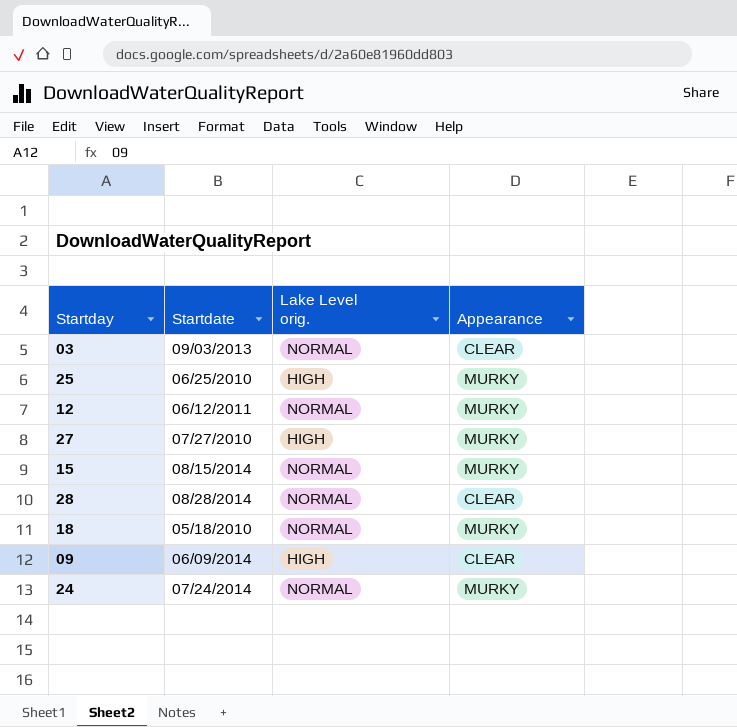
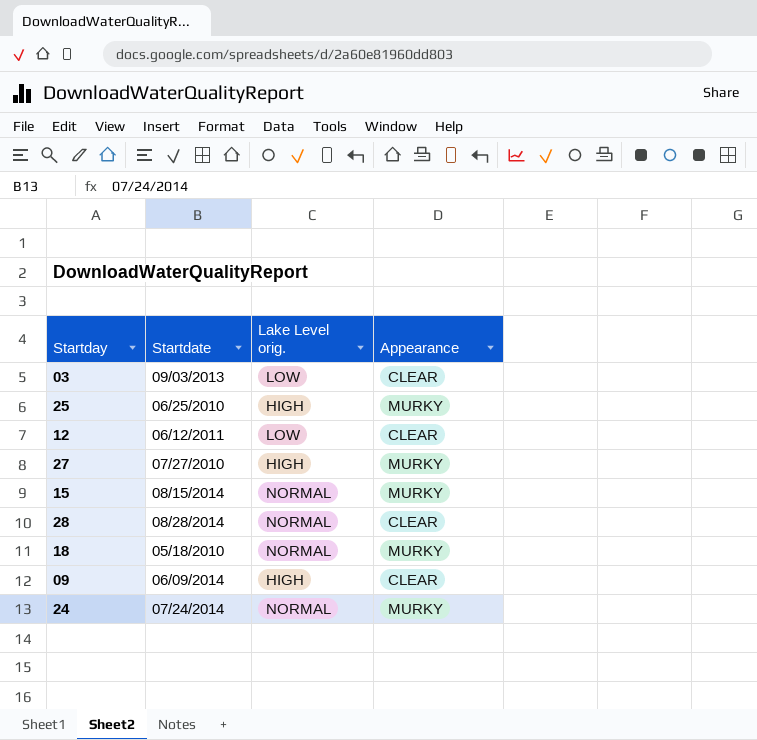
03 | Lake Level orig.: NORMAL -> LOW
12 | Lake Level orig.: NORMAL -> LOW
12 | Appearance: MURKY -> CLEAR

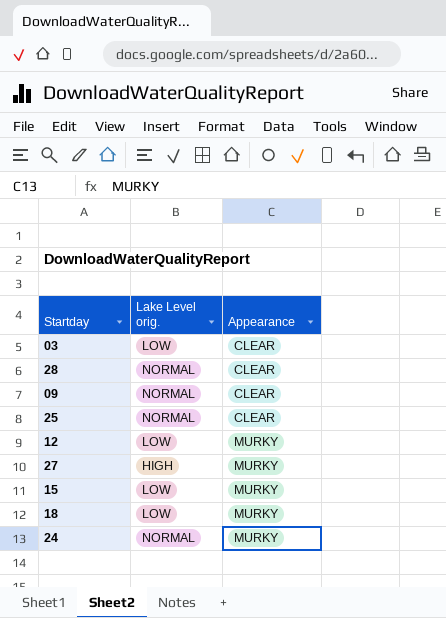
row order: none -> Appearance ascending
column Startdate | position: 2 -> none
09 | Lake Level orig.: HIGH -> NORMAL
25 | Lake Level orig.: HIGH -> NORMAL
25 | Appearance: MURKY -> CLEAR
12 | Appearance: CLEAR -> MURKY
15 | Lake Level orig.: NORMAL -> LOW
18 | Lake Level orig.: NORMAL -> LOW

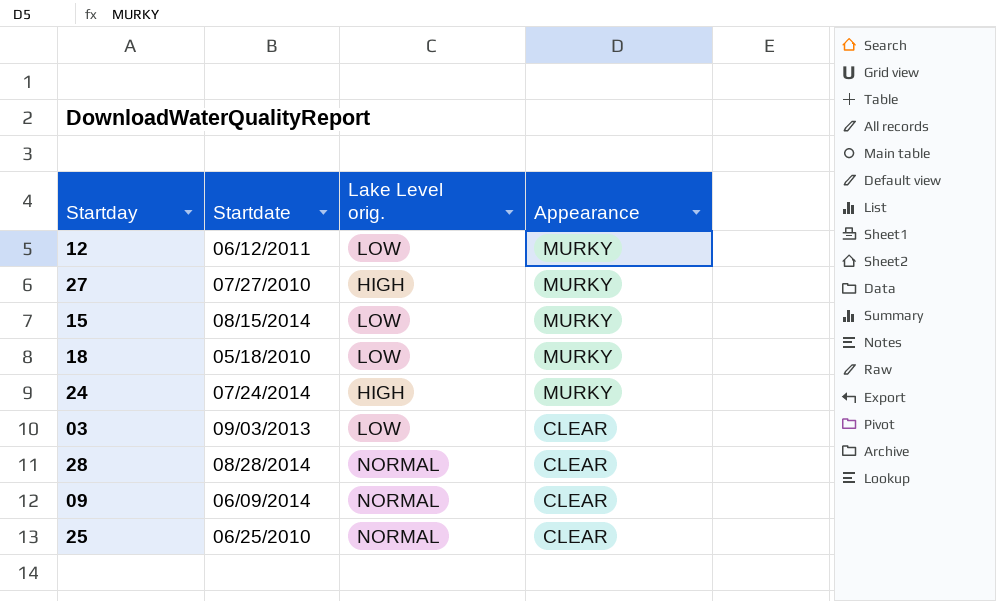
row order: Appearance ascending -> Appearance descending
column Startdate | position: none -> 2
24 | Lake Level orig.: NORMAL -> HIGH

